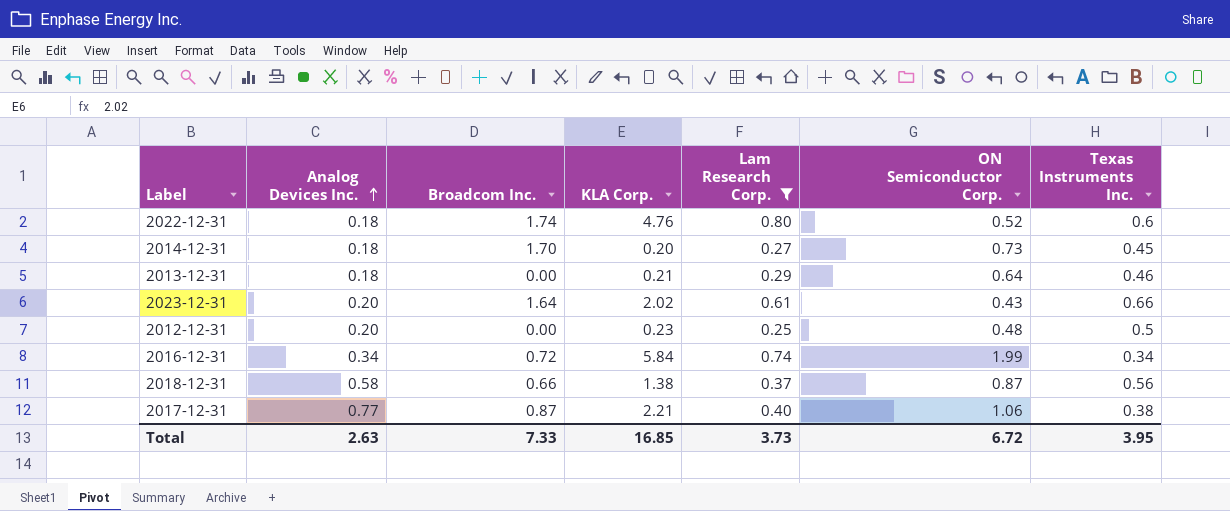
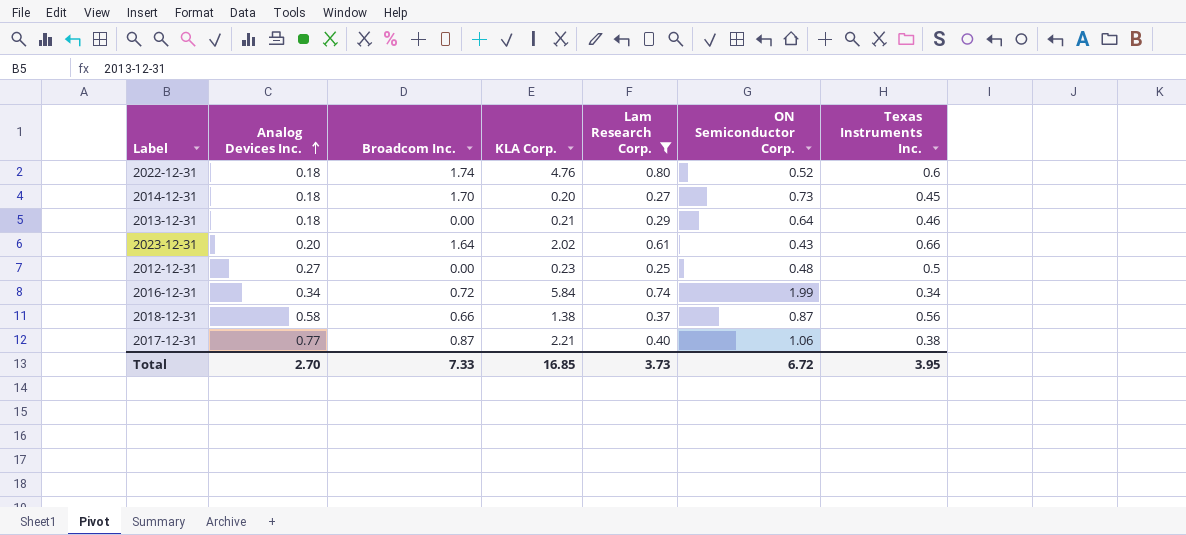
2012-12-31 | Analog Devices Inc.: 0.20 -> 0.27
Total | Analog Devices Inc.: 2.63 -> 2.70

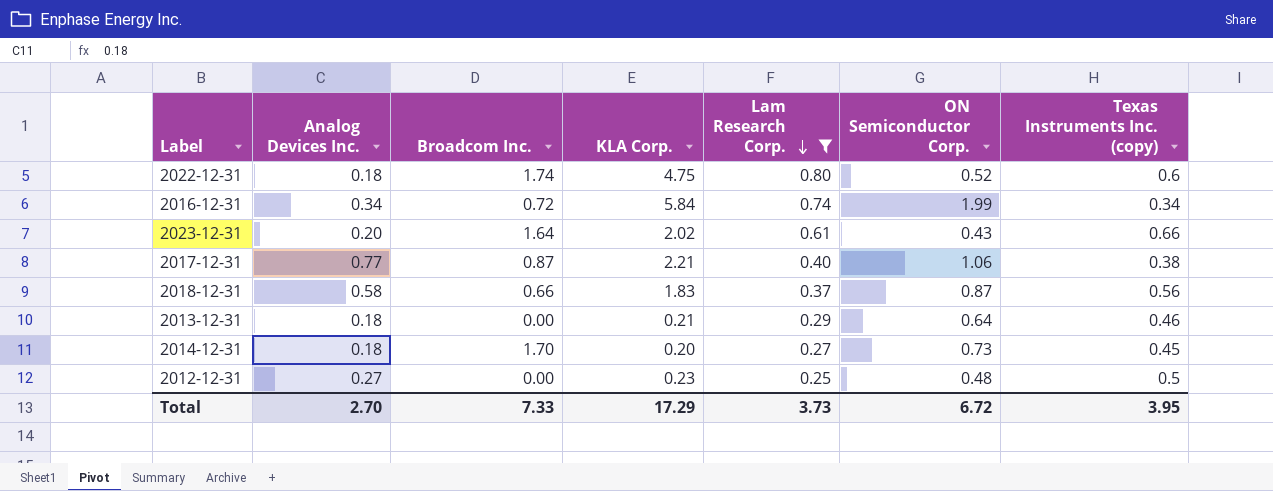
row order: Analog Devices Inc. ascending -> Lam Research Corp. descending
column name: Texas Instruments Inc. -> Texas Instruments Inc. (copy)
2022-12-31 | KLA Corp.: 4.76 -> 4.75
2018-12-31 | KLA Corp.: 1.38 -> 1.83
Total | KLA Corp.: 16.85 -> 17.29

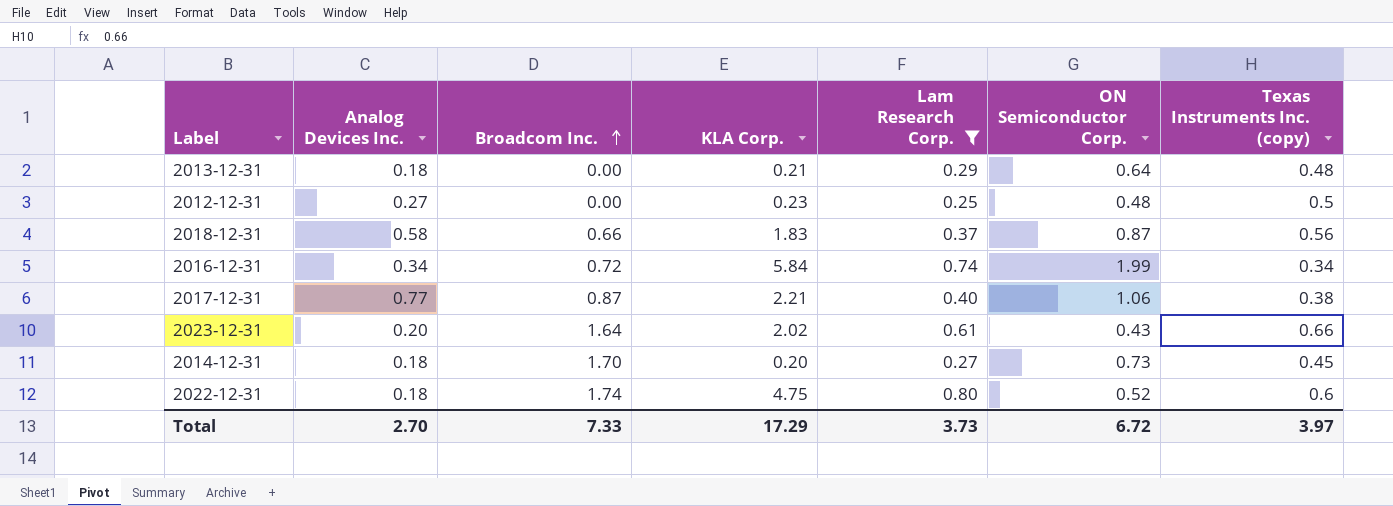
row order: Lam Research Corp. descending -> Broadcom Inc. ascending
2013-12-31 | Texas Instruments Inc. (copy): 0.46 -> 0.48
Total | Texas Instruments Inc. (copy): 3.95 -> 3.97

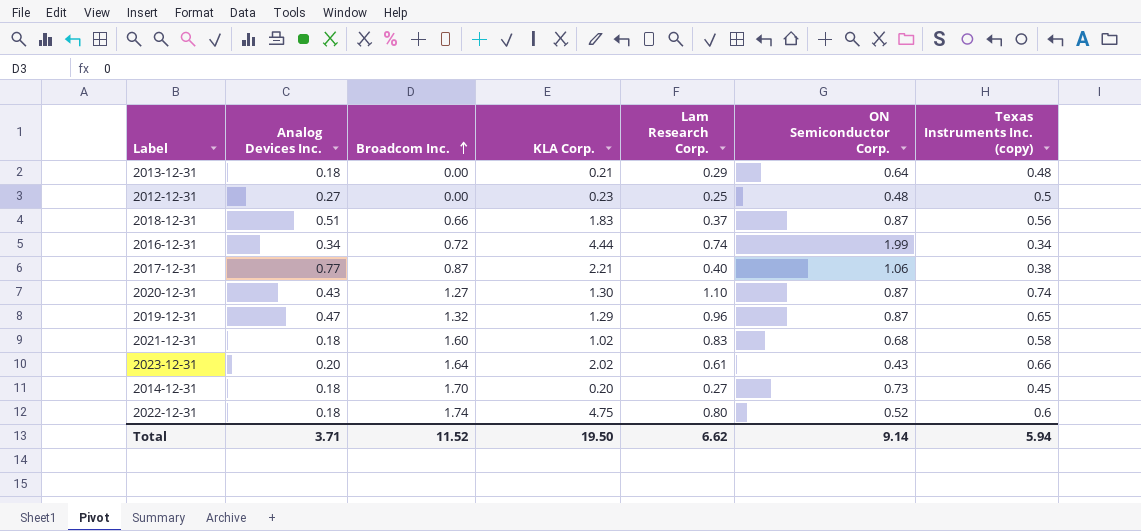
filter: Lam Research Corp. <= 0.80 -> none
2018-12-31 | Analog Devices Inc.: 0.58 -> 0.51
2016-12-31 | KLA Corp.: 5.84 -> 4.44
Total | Analog Devices Inc.: 2.70 -> 3.71
Total | Broadcom Inc.: 7.33 -> 11.52
Total | KLA Corp.: 17.29 -> 19.50
Total | Lam Research Corp.: 3.73 -> 6.62
Total | ON Semiconductor Corp.: 6.72 -> 9.14
Total | Texas Instruments Inc. (copy): 3.97 -> 5.94

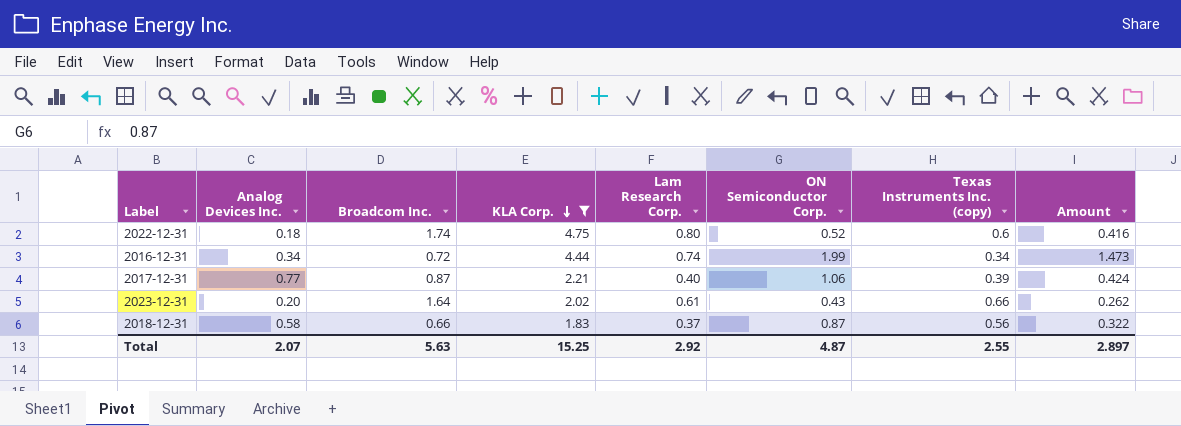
filter: none -> KLA Corp. >= 1.83
row order: Broadcom Inc. ascending -> KLA Corp. descending
column Amount | formula: none -> [Lam Research Corp.] * [ON Semiconductor Corp.]
2017-12-31 | Texas Instruments Inc. (copy): 0.38 -> 0.39
2018-12-31 | Analog Devices Inc.: 0.51 -> 0.58
Total | Analog Devices Inc.: 3.71 -> 2.07
Total | Broadcom Inc.: 11.52 -> 5.63
Total | KLA Corp.: 19.50 -> 15.25
Total | Lam Research Corp.: 6.62 -> 2.92
Total | ON Semiconductor Corp.: 9.14 -> 4.87
Total | Texas Instruments Inc. (copy): 5.94 -> 2.55

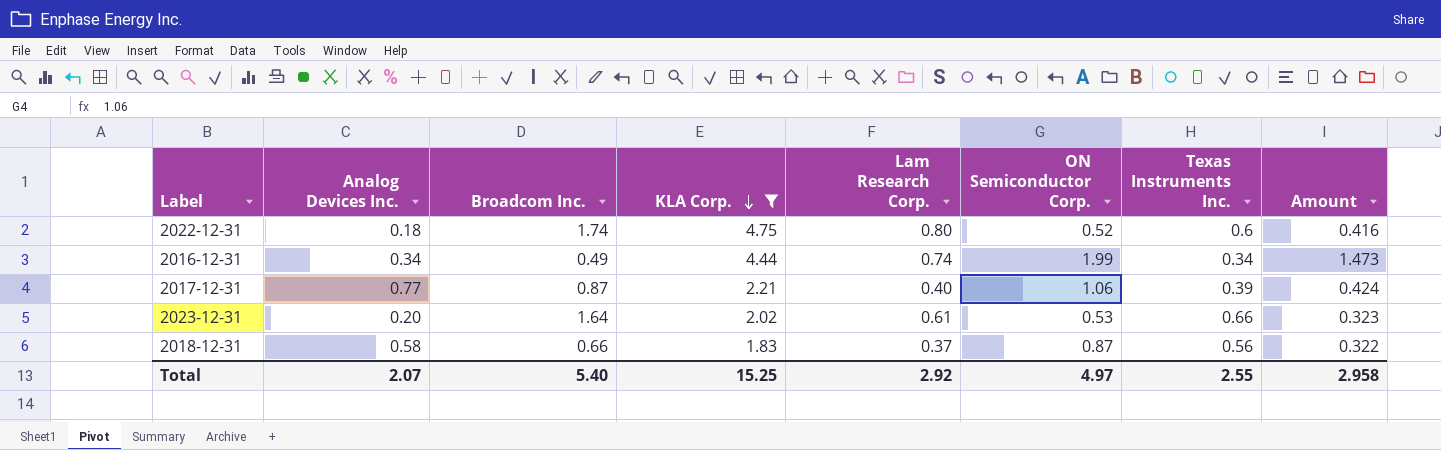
column name: Texas Instruments Inc. (copy) -> Texas Instruments Inc.
2016-12-31 | Broadcom Inc.: 0.72 -> 0.49
2023-12-31 | ON Semiconductor Corp.: 0.43 -> 0.53
2023-12-31 | Amount: 0.262 -> 0.323
Total | Broadcom Inc.: 5.63 -> 5.40
Total | ON Semiconductor Corp.: 4.87 -> 4.97
Total | Amount: 2.897 -> 2.958

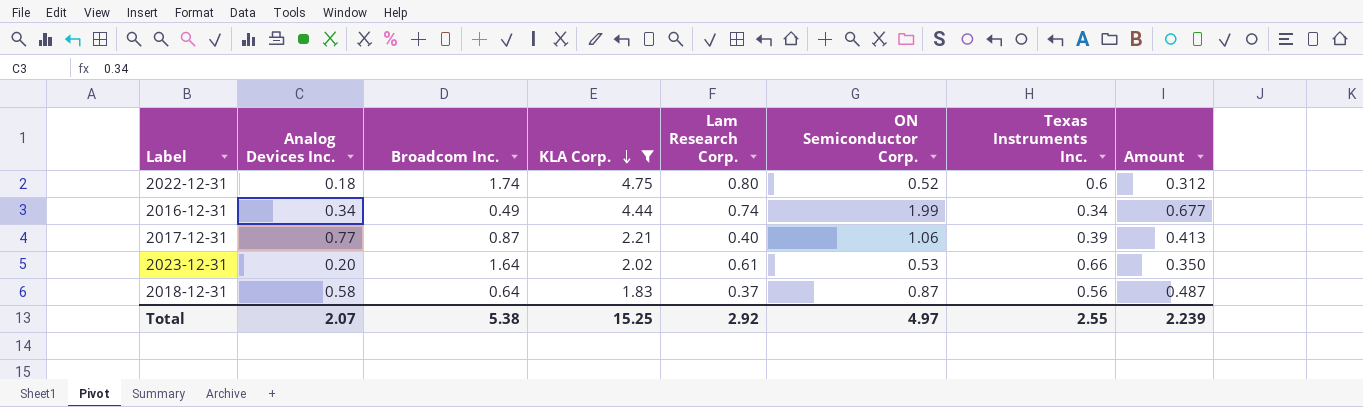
column Amount | formula: [Lam Research Corp.] * [ON Semiconductor Corp.] -> [ON Semiconductor Corp.] * [Texas Instruments Inc.]
2018-12-31 | Broadcom Inc.: 0.66 -> 0.64
Total | Broadcom Inc.: 5.40 -> 5.38
Total | Amount: 2.958 -> 2.239

